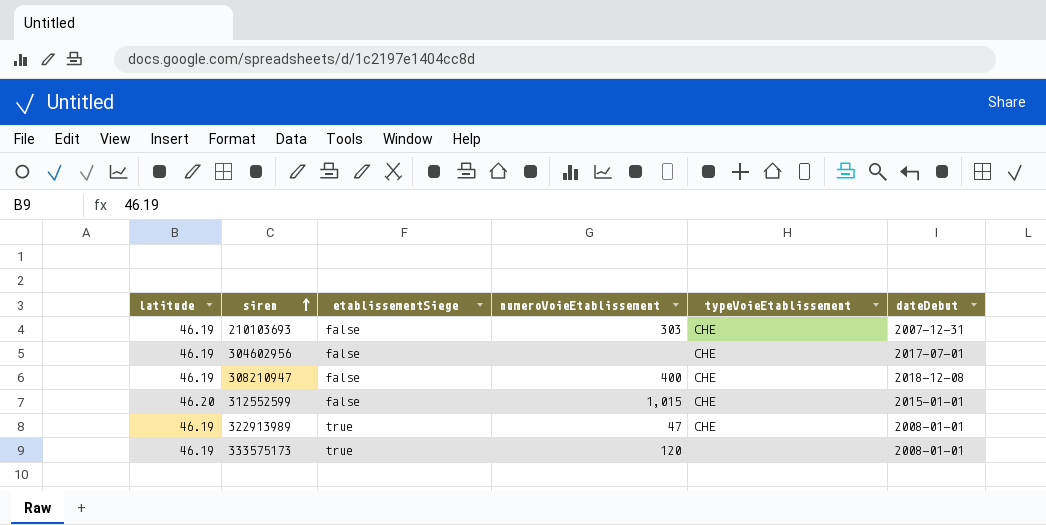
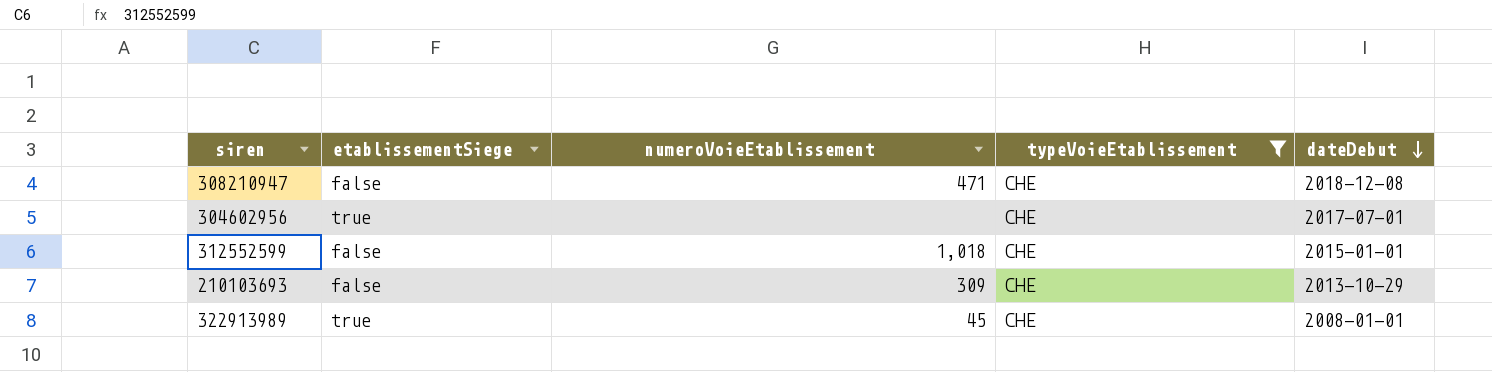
filter: none -> typeVoieEtablissement = CHE
row order: siren ascending -> dateDebut descending
column latitude | position: 1 -> none
308210947 | numeroVoieEtablissement: 400 -> 471
304602956 | etablissementSiege: false -> true
312552599 | numeroVoieEtablissement: 1,015 -> 1,018
210103693 | numeroVoieEtablissement: 303 -> 309
210103693 | dateDebut: 2007-12-31 -> 2013-10-29
322913989 | numeroVoieEtablissement: 47 -> 45

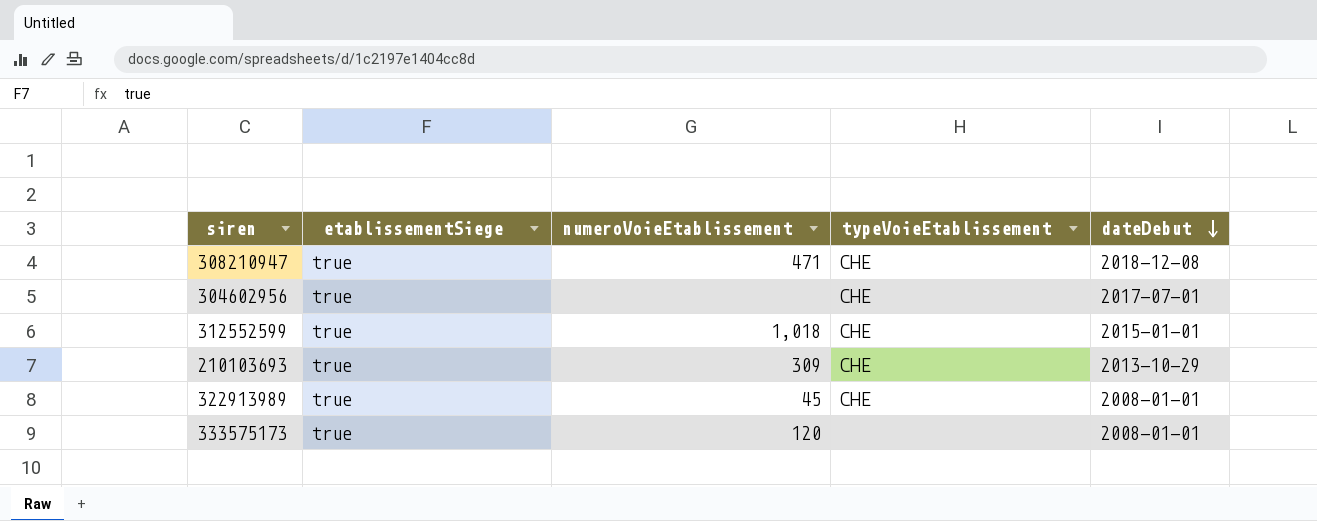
filter: typeVoieEtablissement = CHE -> none
308210947 | etablissementSiege: false -> true
312552599 | etablissementSiege: false -> true
210103693 | etablissementSiege: false -> true

